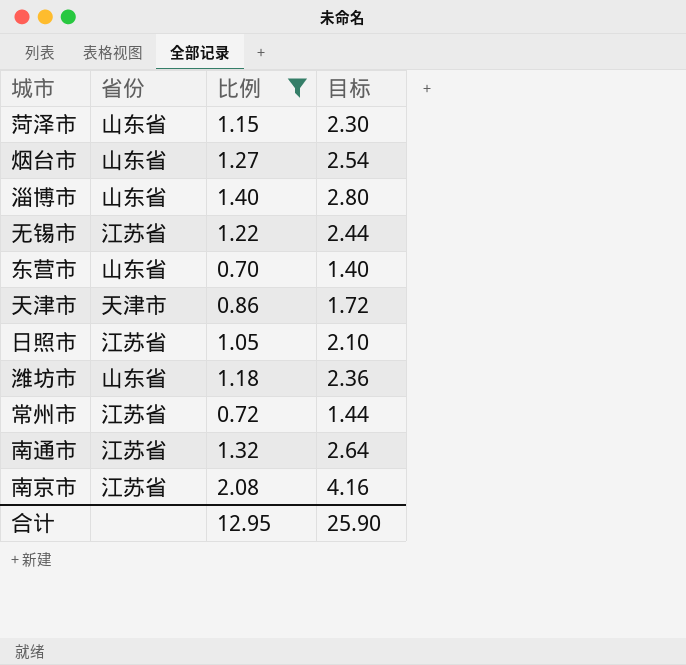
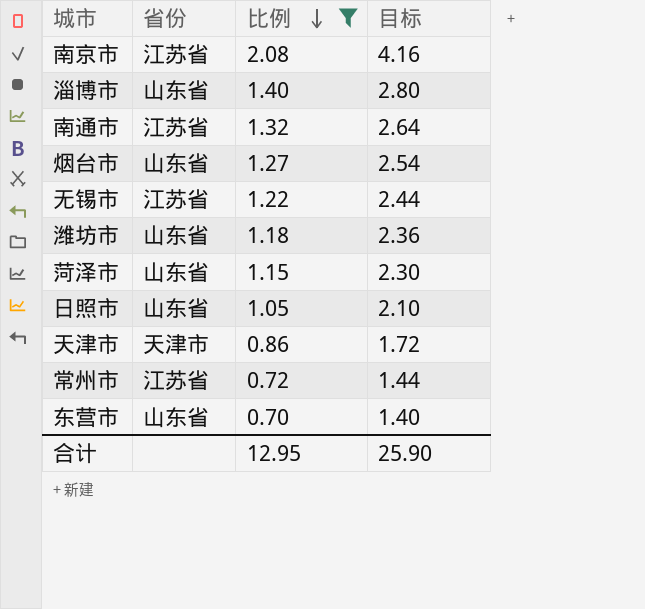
row order: none -> 比例 descending
日照市 | 省份: 江苏省 -> 山东省

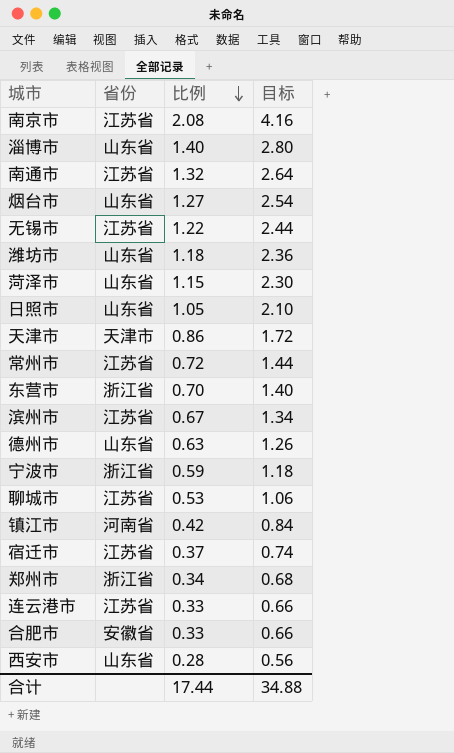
filter: 比例 >= 0.70 -> none
东营市 | 省份: 山东省 -> 浙江省
合计 | 比例: 12.95 -> 17.44
合计 | 目标: 25.90 -> 34.88

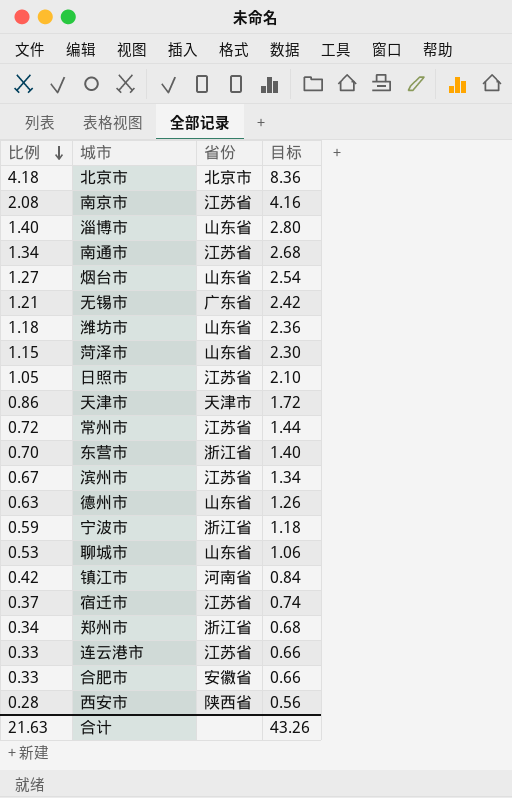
column 比例 | position: 3 -> 1
row 北京市: none -> 4.18 | 北京市 | 8.36
南通市 | 比例: 1.32 -> 1.34
南通市 | 目标: 2.64 -> 2.68
无锡市 | 比例: 1.22 -> 1.21
无锡市 | 省份: 江苏省 -> 广东省
无锡市 | 目标: 2.44 -> 2.42
日照市 | 省份: 山东省 -> 江苏省
聊城市 | 省份: 江苏省 -> 山东省
西安市 | 省份: 山东省 -> 陕西省
合计 | 比例: 17.44 -> 21.63
合计 | 目标: 34.88 -> 43.26

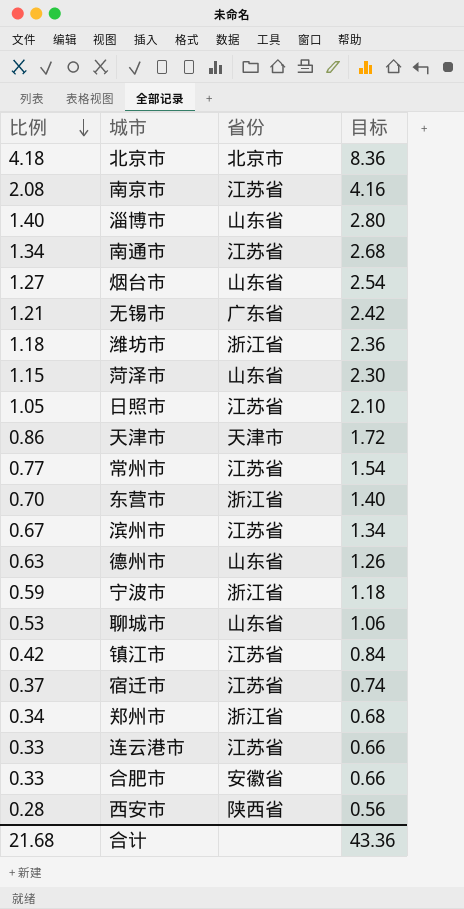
潍坊市 | 省份: 山东省 -> 浙江省
常州市 | 比例: 0.72 -> 0.77
常州市 | 目标: 1.44 -> 1.54
镇江市 | 省份: 河南省 -> 江苏省
合计 | 比例: 21.63 -> 21.68
合计 | 目标: 43.26 -> 43.36

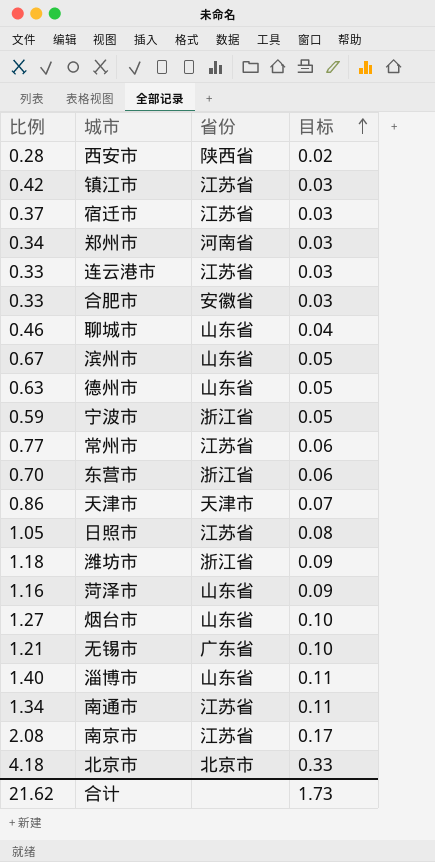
row order: 比例 descending -> 目标 ascending
column 目标 | formula: [比例] * 2 -> [比例] * 0.08
郑州市 | 省份: 浙江省 -> 河南省
聊城市 | 比例: 0.53 -> 0.46
滨州市 | 省份: 江苏省 -> 山东省
菏泽市 | 比例: 1.15 -> 1.16
合计 | 比例: 21.68 -> 21.62
合计 | 目标: 43.36 -> 1.73

